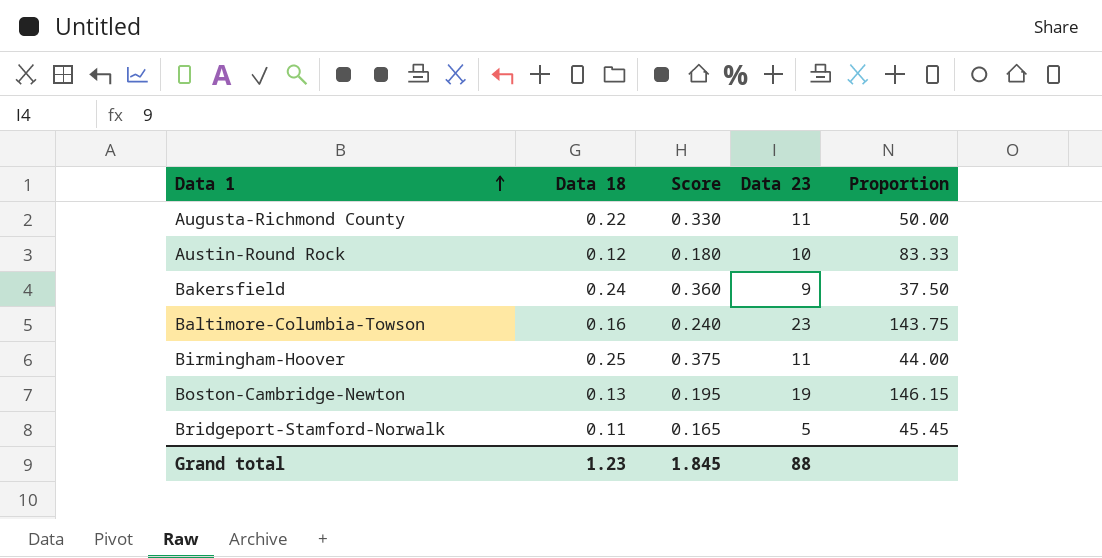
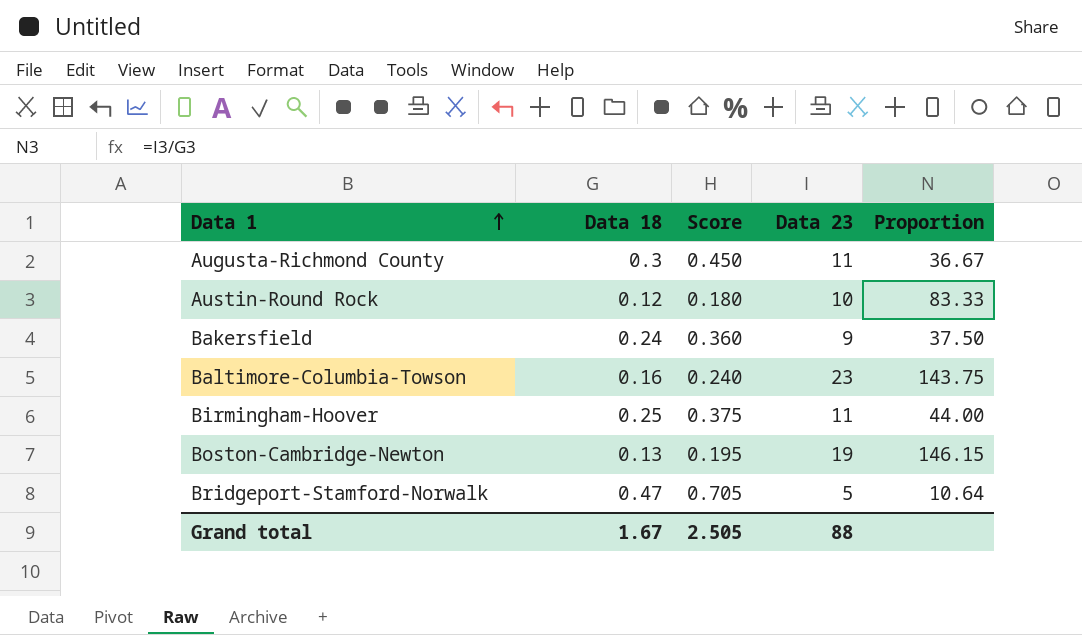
Augusta-Richmond County | Data 18: 0.22 -> 0.3
Augusta-Richmond County | Score: 0.330 -> 0.450
Augusta-Richmond County | Proportion: 50.00 -> 36.67
Bridgeport-Stamford-Norwalk | Data 18: 0.11 -> 0.47
Bridgeport-Stamford-Norwalk | Score: 0.165 -> 0.705
Bridgeport-Stamford-Norwalk | Proportion: 45.45 -> 10.64
Grand total | Data 18: 1.23 -> 1.67
Grand total | Score: 1.845 -> 2.505

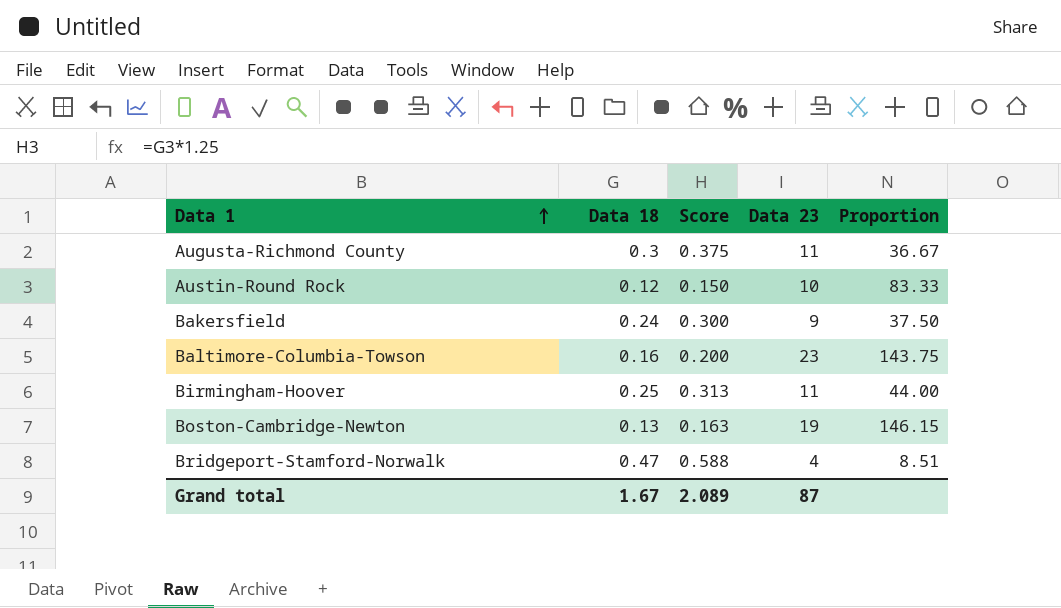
column Score | formula: [Data 18] * 1.5 -> [Data 18] * 1.25
Bridgeport-Stamford-Norwalk | Data 23: 5 -> 4
Bridgeport-Stamford-Norwalk | Proportion: 10.64 -> 8.51
Grand total | Score: 2.505 -> 2.089
Grand total | Data 23: 88 -> 87

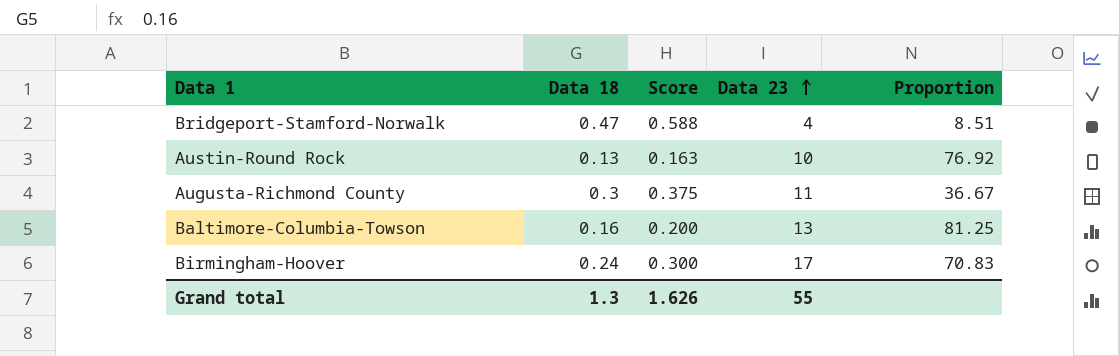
row order: Data 1 ascending -> Data 23 ascending
row Bakersfield: 0.24 | 0.300 | 9 | 37.50 -> none
row Boston-Cambridge-Newton: 0.13 | 0.163 | 19 | 146.15 -> none
Austin-Round Rock | Data 18: 0.12 -> 0.13
Austin-Round Rock | Score: 0.150 -> 0.163
Austin-Round Rock | Proportion: 83.33 -> 76.92
Baltimore-Columbia-Towson | Data 23: 23 -> 13
Baltimore-Columbia-Towson | Proportion: 143.75 -> 81.25
Birmingham-Hoover | Data 18: 0.25 -> 0.24
Birmingham-Hoover | Score: 0.313 -> 0.300
Birmingham-Hoover | Data 23: 11 -> 17
Birmingham-Hoover | Proportion: 44.00 -> 70.83
Grand total | Data 18: 1.67 -> 1.3
Grand total | Score: 2.089 -> 1.626
Grand total | Data 23: 87 -> 55

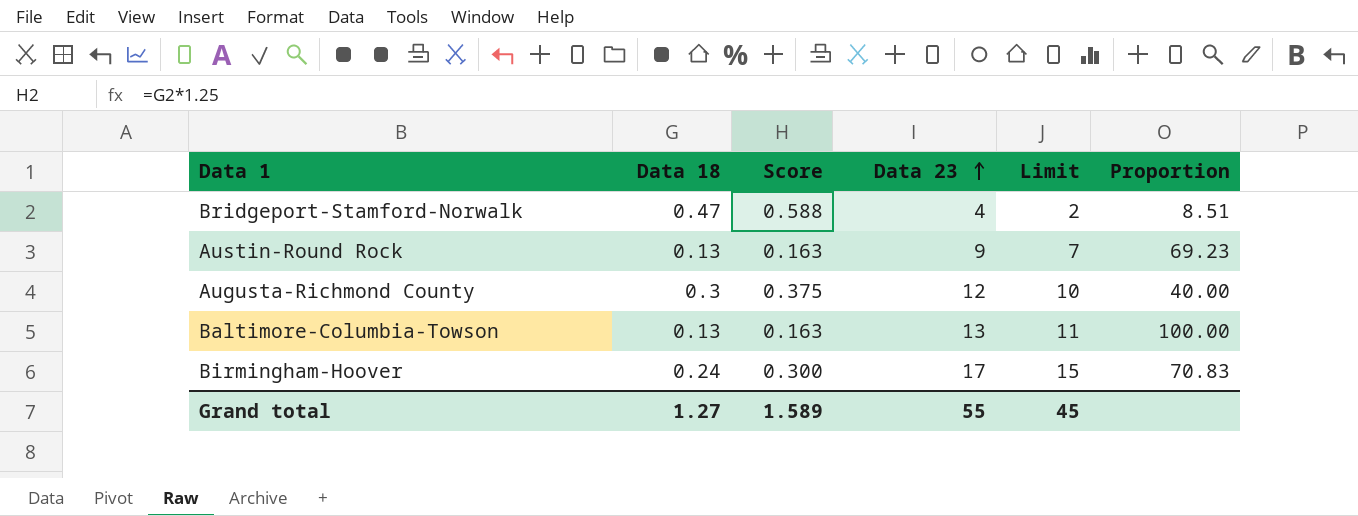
column Limit | formula: none -> [Data 23] - 2
Austin-Round Rock | Data 23: 10 -> 9
Austin-Round Rock | Proportion: 76.92 -> 69.23
Augusta-Richmond County | Data 23: 11 -> 12
Augusta-Richmond County | Proportion: 36.67 -> 40.00
Baltimore-Columbia-Towson | Data 18: 0.16 -> 0.13
Baltimore-Columbia-Towson | Score: 0.200 -> 0.163
Baltimore-Columbia-Towson | Proportion: 81.25 -> 100.00
Grand total | Data 18: 1.3 -> 1.27
Grand total | Score: 1.626 -> 1.589

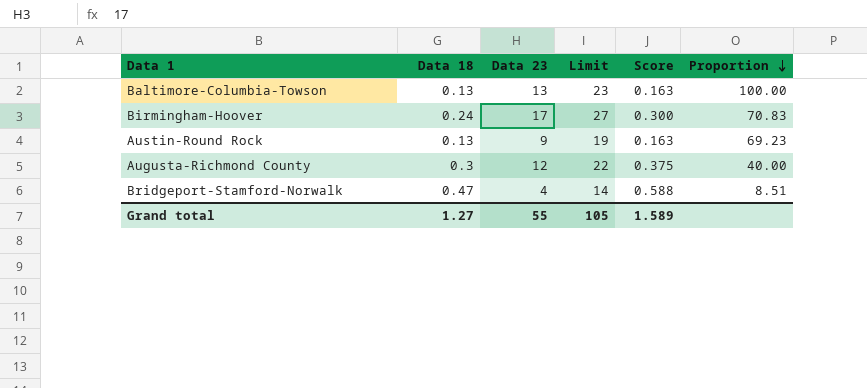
row order: Data 23 ascending -> Proportion descending
column Limit | formula: [Data 23] - 2 -> [Data 23] + 10
column Score | position: 3 -> 5
Grand total | Limit: 45 -> 105

